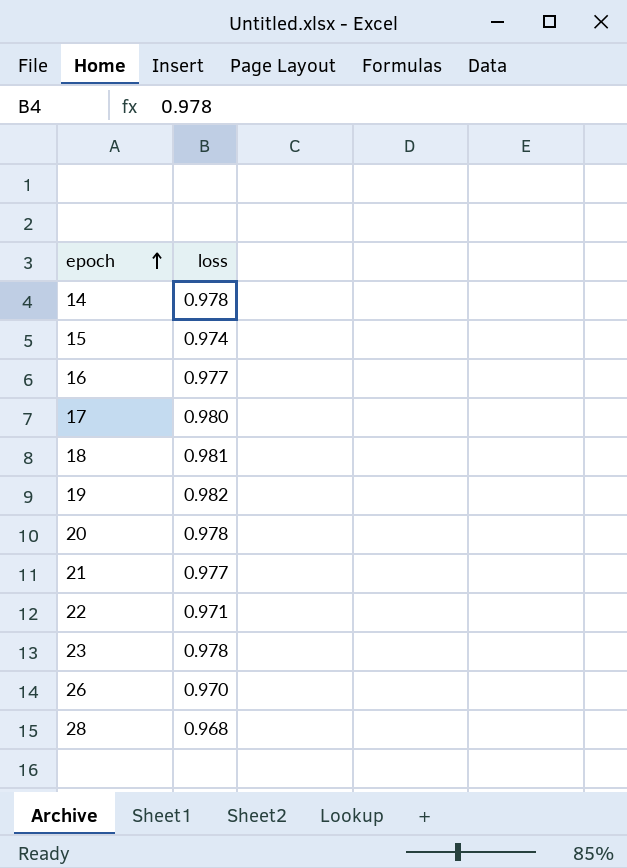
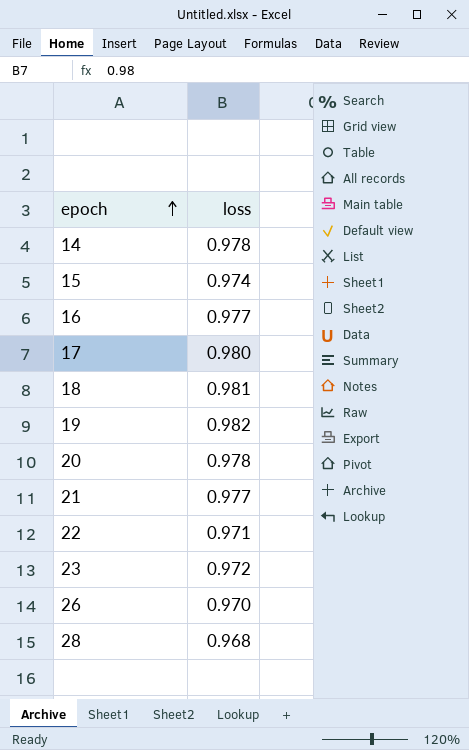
23 | loss: 0.978 -> 0.972

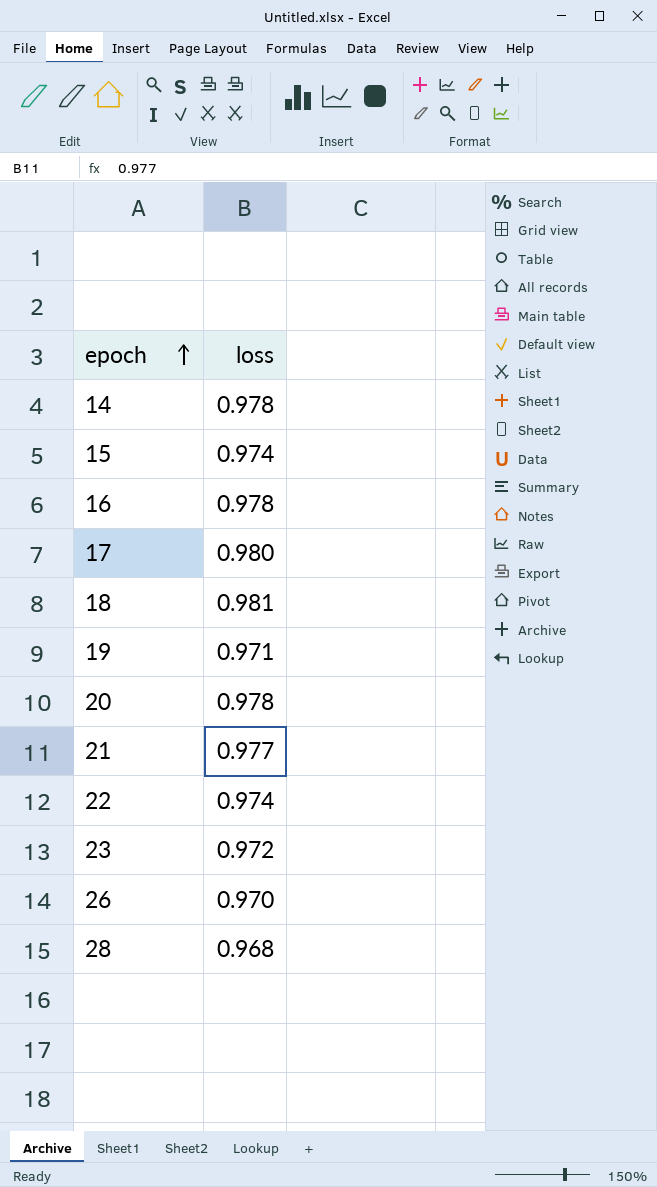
16 | loss: 0.977 -> 0.978
19 | loss: 0.982 -> 0.971
22 | loss: 0.971 -> 0.974

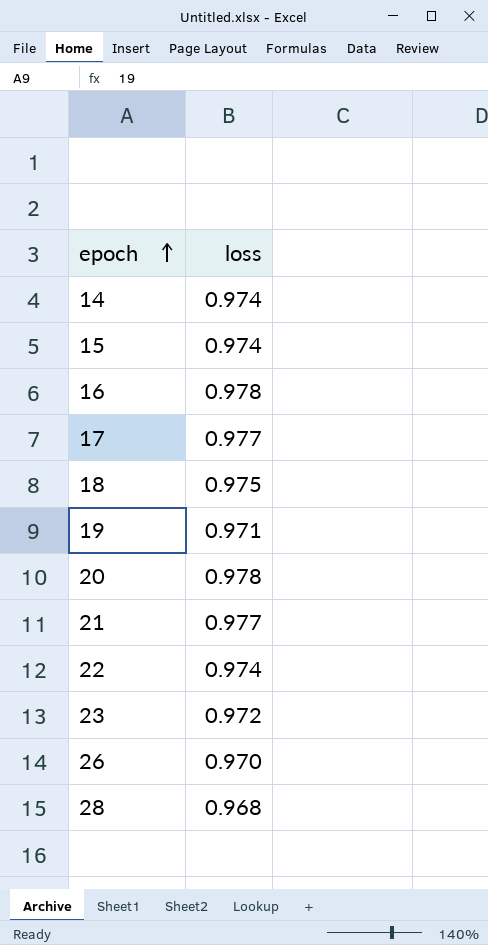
14 | loss: 0.978 -> 0.974
17 | loss: 0.980 -> 0.977
18 | loss: 0.981 -> 0.975

